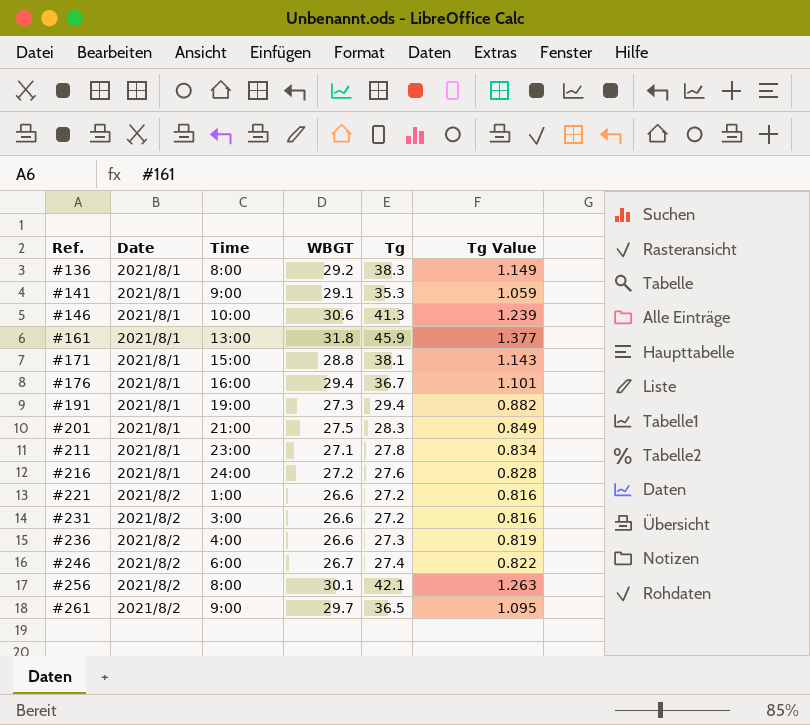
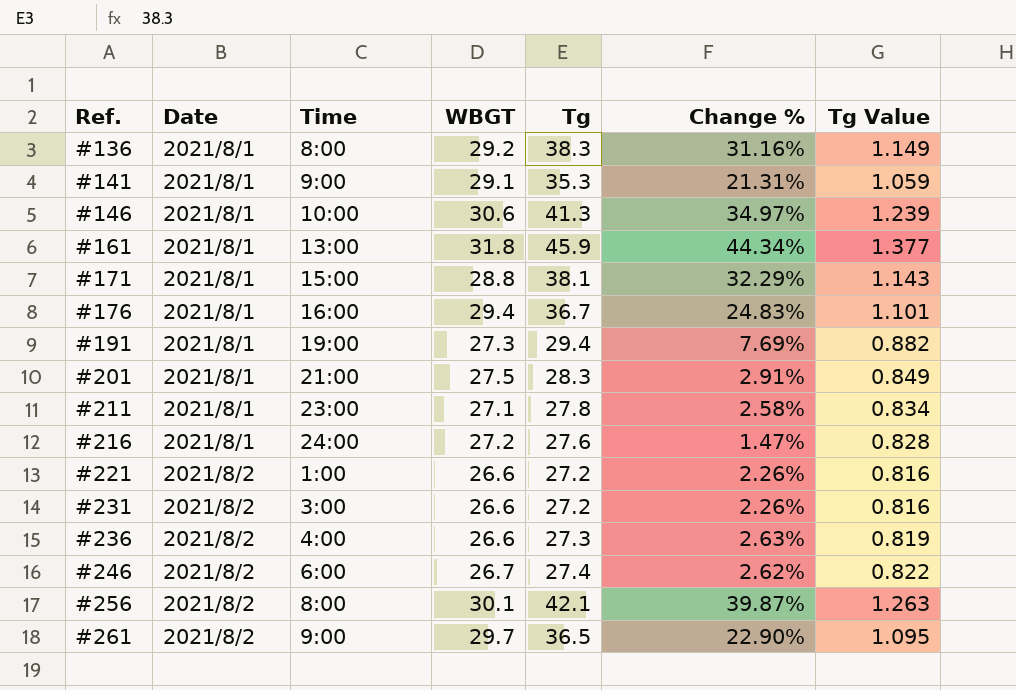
column Change % | formula: none -> ([Tg] - [WBGT]) / [WBGT]

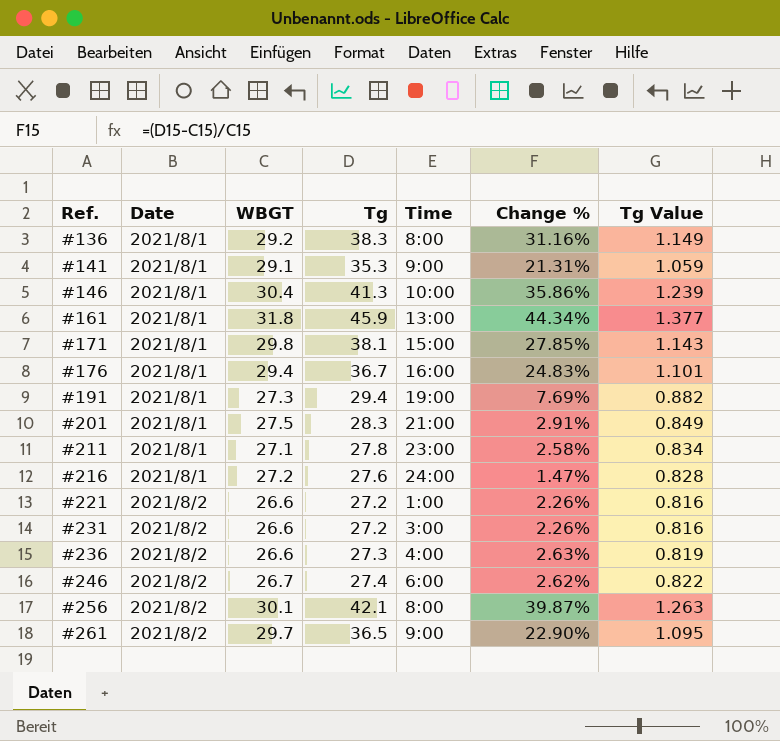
column Time | position: 3 -> 5
#146 | WBGT: 30.6 -> 30.4
#146 | Change %: 34.97% -> 35.86%
#171 | WBGT: 28.8 -> 29.8
#171 | Change %: 32.29% -> 27.85%

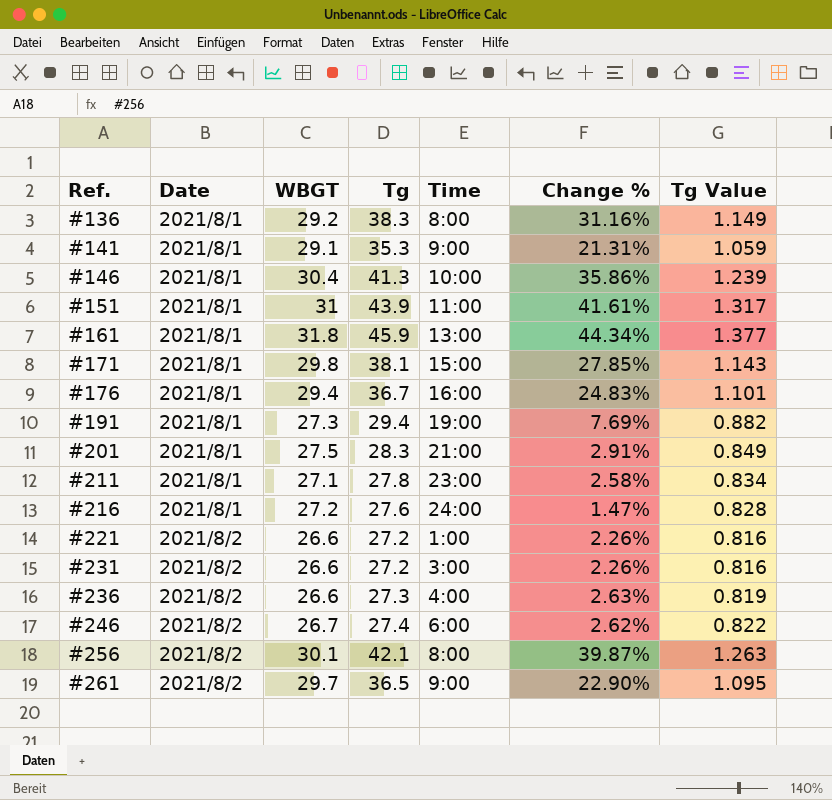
row #151: none -> 2021/8/1 | 31 | 43.9 | 11:00 | 41.61% | 1.317

